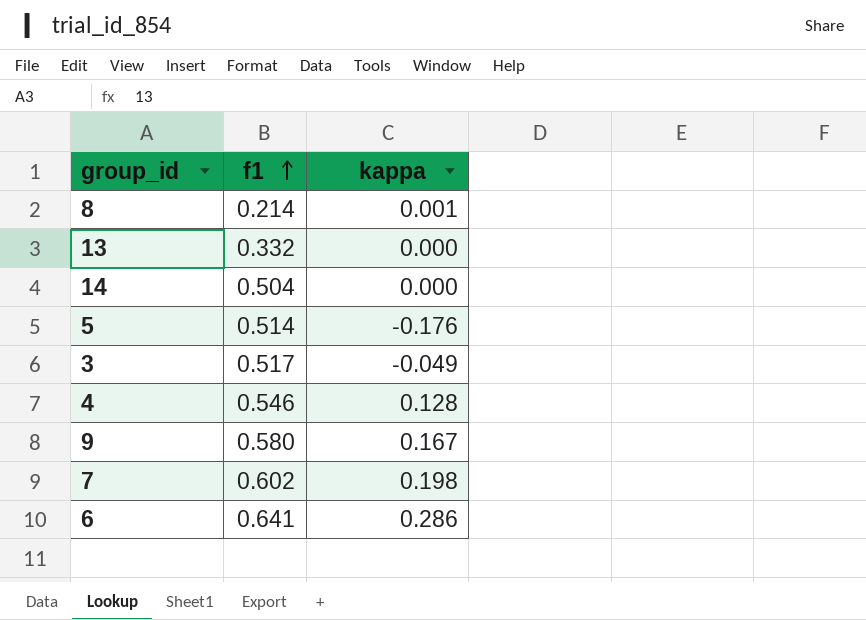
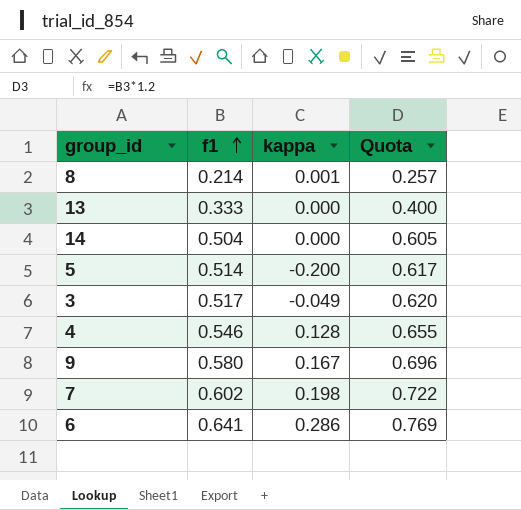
column Quota | formula: none -> [f1] * 1.2
13 | f1: 0.332 -> 0.333
5 | kappa: -0.176 -> -0.200

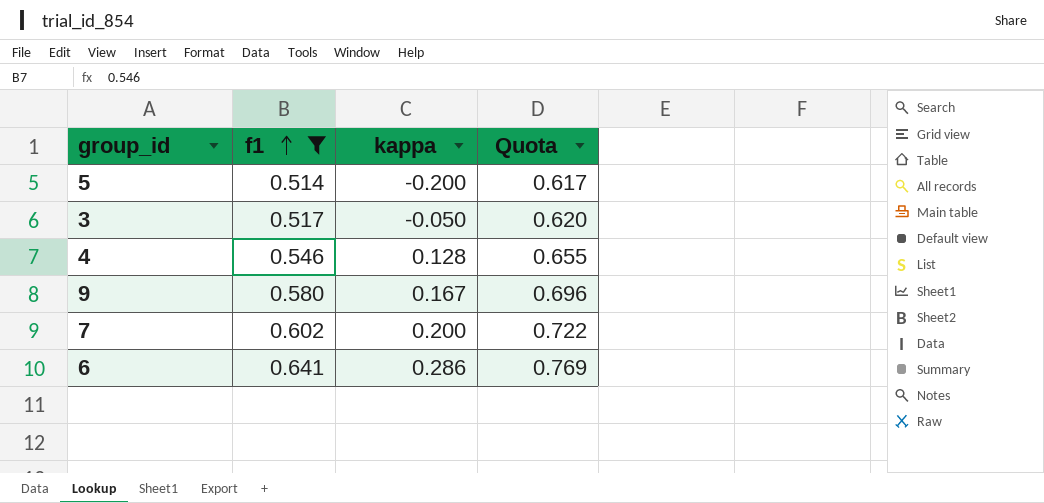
filter: none -> f1 >= 0.514
3 | kappa: -0.049 -> -0.050
7 | kappa: 0.198 -> 0.200

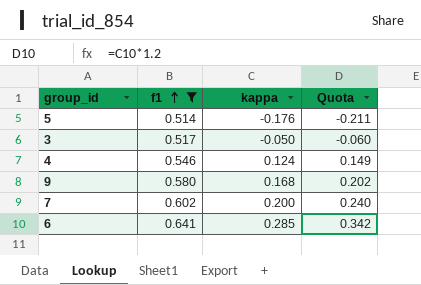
column Quota | formula: [f1] * 1.2 -> [kappa] * 1.2
5 | kappa: -0.200 -> -0.176
4 | kappa: 0.128 -> 0.124
9 | kappa: 0.167 -> 0.168
6 | kappa: 0.286 -> 0.285

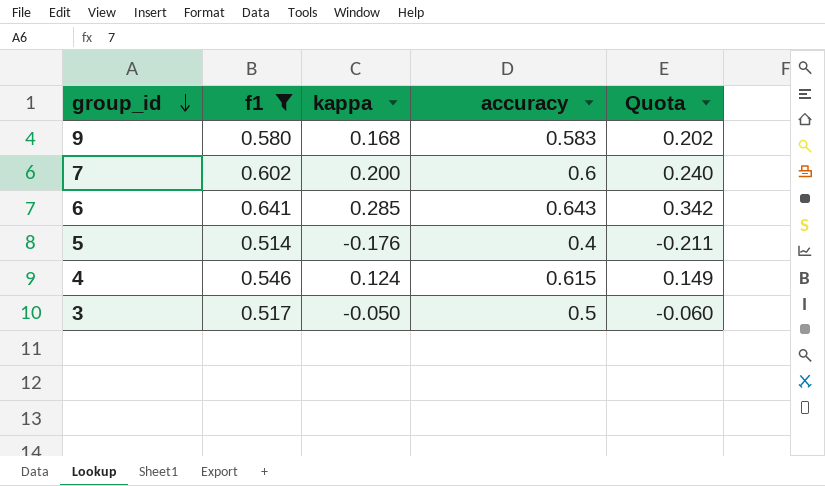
row order: f1 ascending -> group_id descending
column accuracy | position: none -> 4

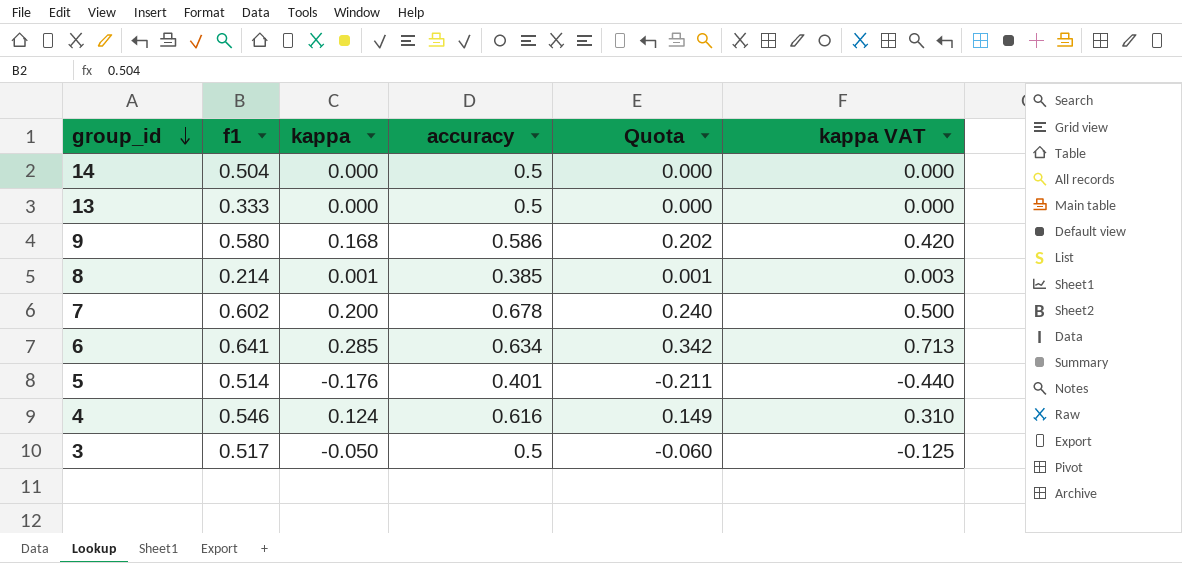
filter: f1 >= 0.514 -> none
column kappa VAT | formula: none -> [kappa] * 2.5
9 | accuracy: 0.583 -> 0.586
7 | accuracy: 0.6 -> 0.678
6 | accuracy: 0.643 -> 0.634
5 | accuracy: 0.4 -> 0.401
4 | accuracy: 0.615 -> 0.616

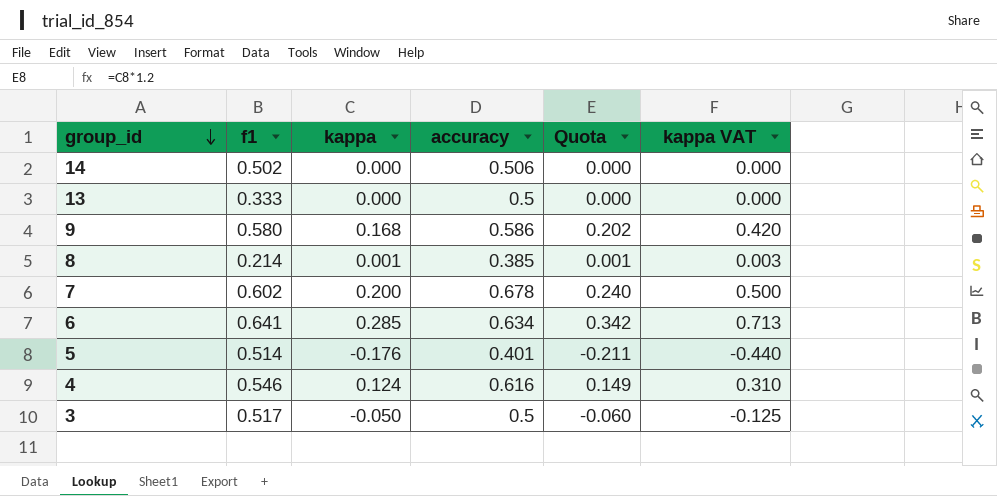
14 | f1: 0.504 -> 0.502
14 | accuracy: 0.5 -> 0.506

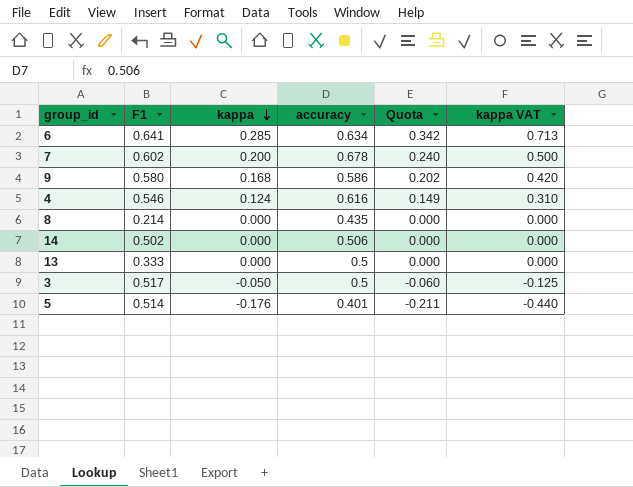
row order: group_id descending -> kappa descending
column name: f1 -> F1
8 | kappa: 0.001 -> 0.000
8 | accuracy: 0.385 -> 0.435
8 | Quota: 0.001 -> 0.000
8 | kappa VAT: 0.003 -> 0.000

